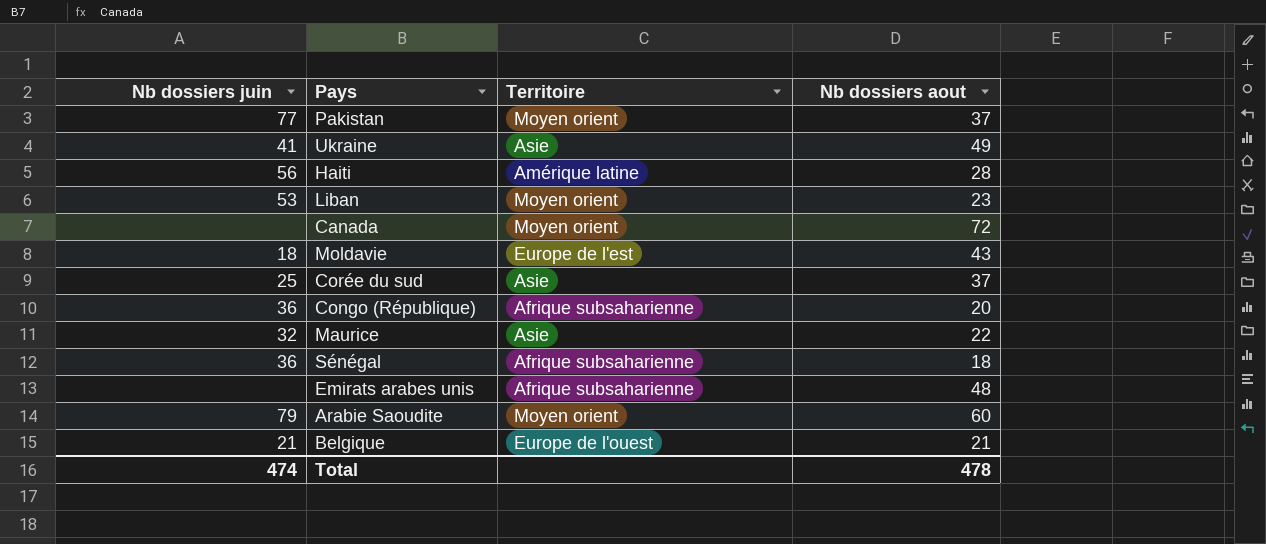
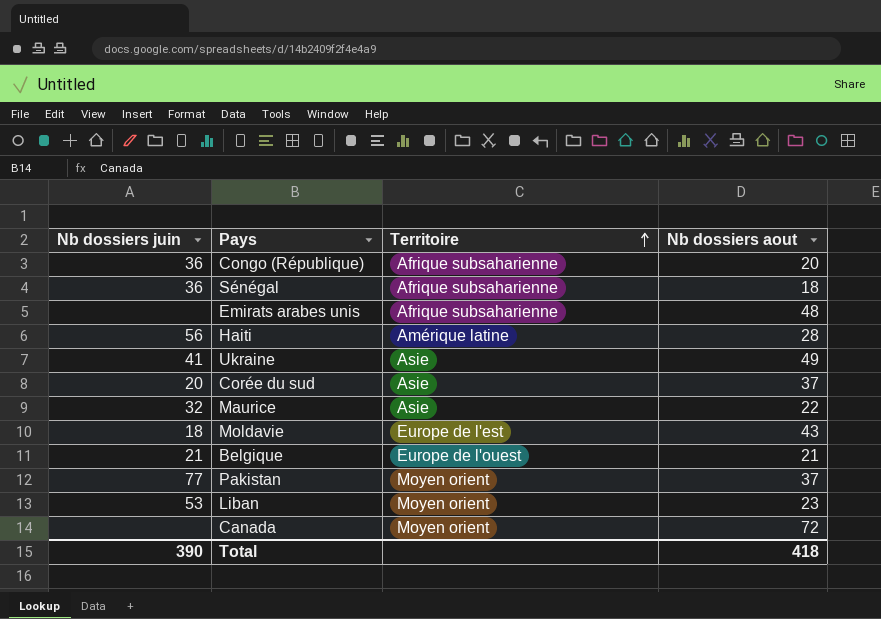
row order: none -> Territoire ascending
row Arabie Saoudite: 79 | Moyen orient | 60 -> none
Corée du sud | Nb dossiers juin: 25 -> 20
Total | Nb dossiers juin: 474 -> 390
Total | Nb dossiers aout: 478 -> 418

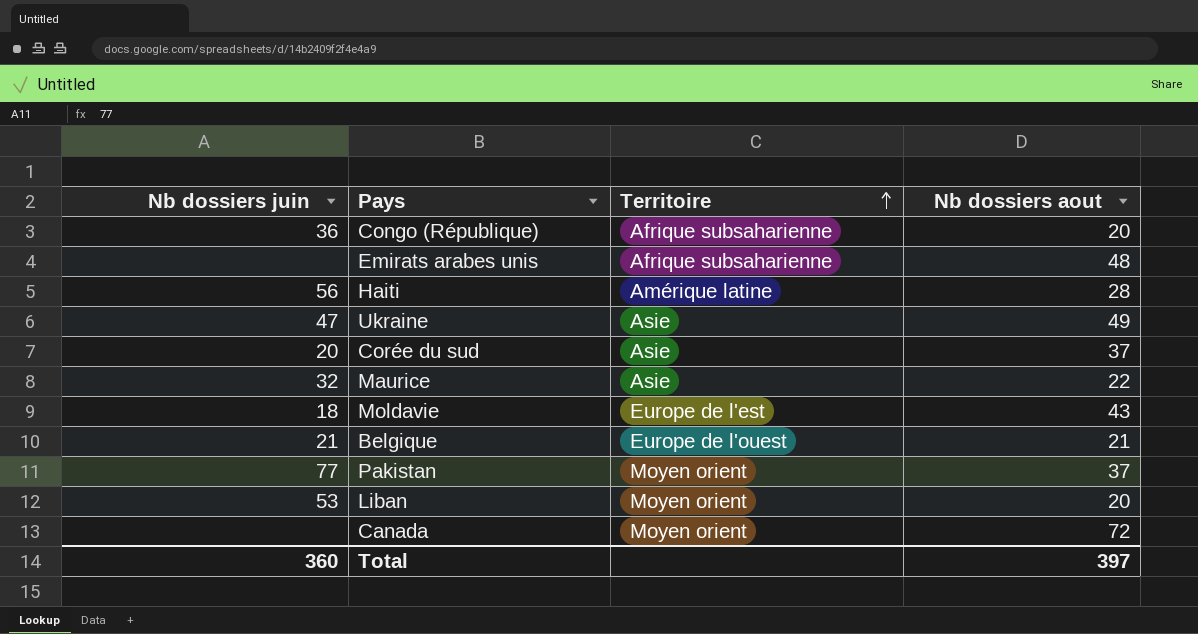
row Sénégal: 36 | Afrique subsaharienne | 18 -> none
Ukraine | Nb dossiers juin: 41 -> 47
Liban | Nb dossiers aout: 23 -> 20
Total | Nb dossiers juin: 390 -> 360
Total | Nb dossiers aout: 418 -> 397

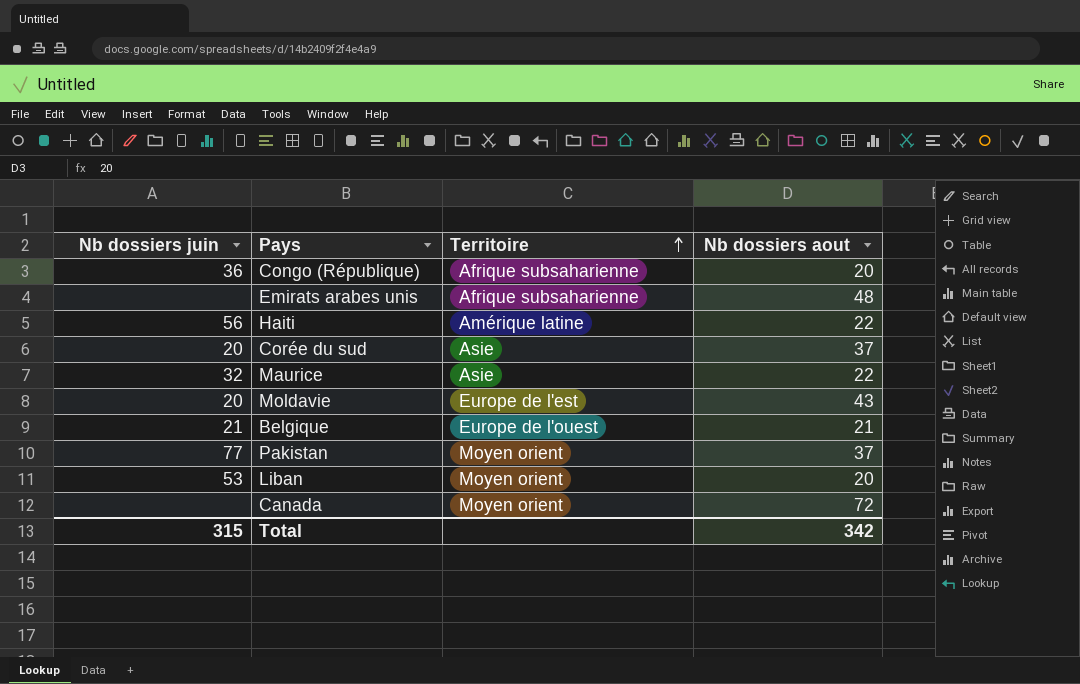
row Ukraine: 47 | Asie | 49 -> none
Haiti | Nb dossiers aout: 28 -> 22
Moldavie | Nb dossiers juin: 18 -> 20
Total | Nb dossiers juin: 360 -> 315
Total | Nb dossiers aout: 397 -> 342

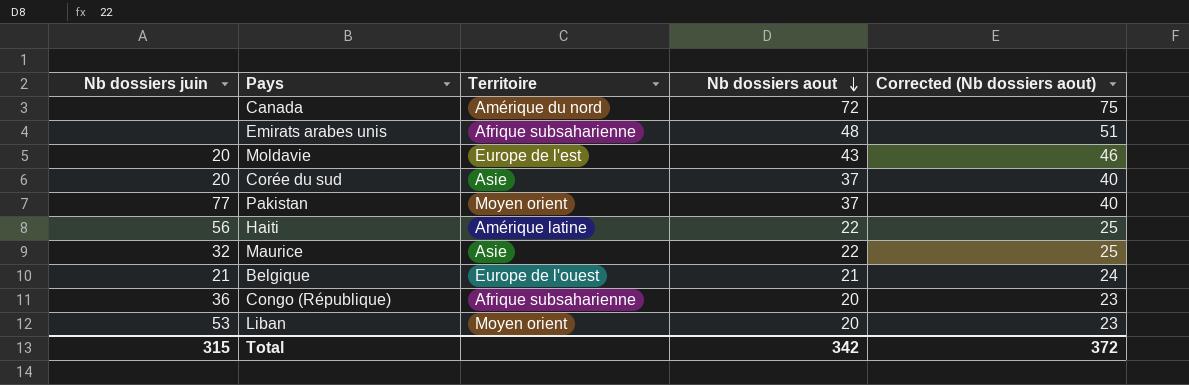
row order: Territoire ascending -> Nb dossiers aout descending
column Corrected (Nb dossiers aout) | formula: none -> [Nb dossiers aout] + 3
Canada | Territoire: Moyen orient -> Amérique du nord

